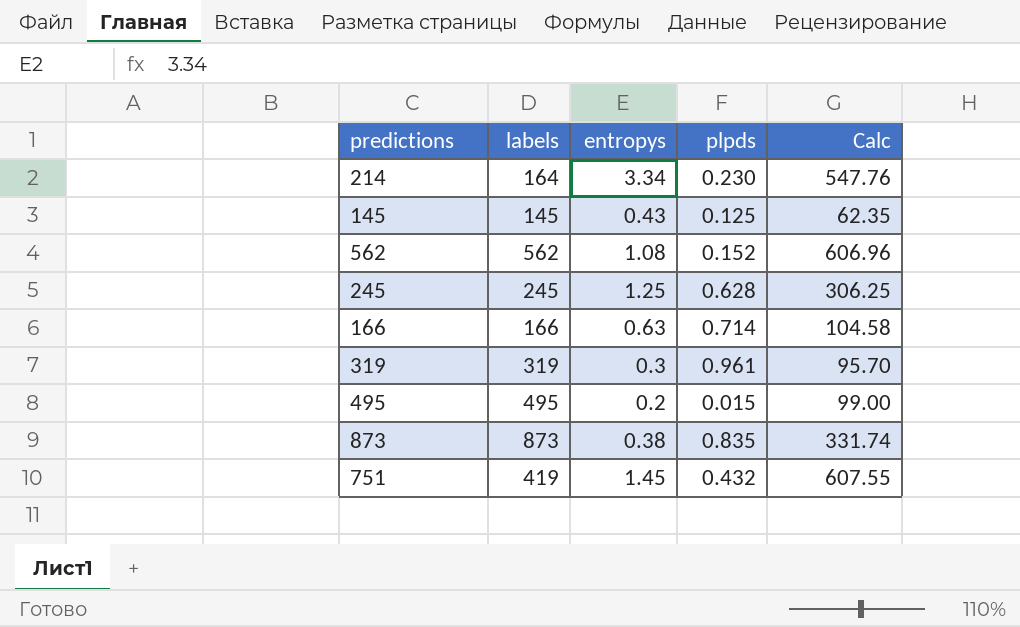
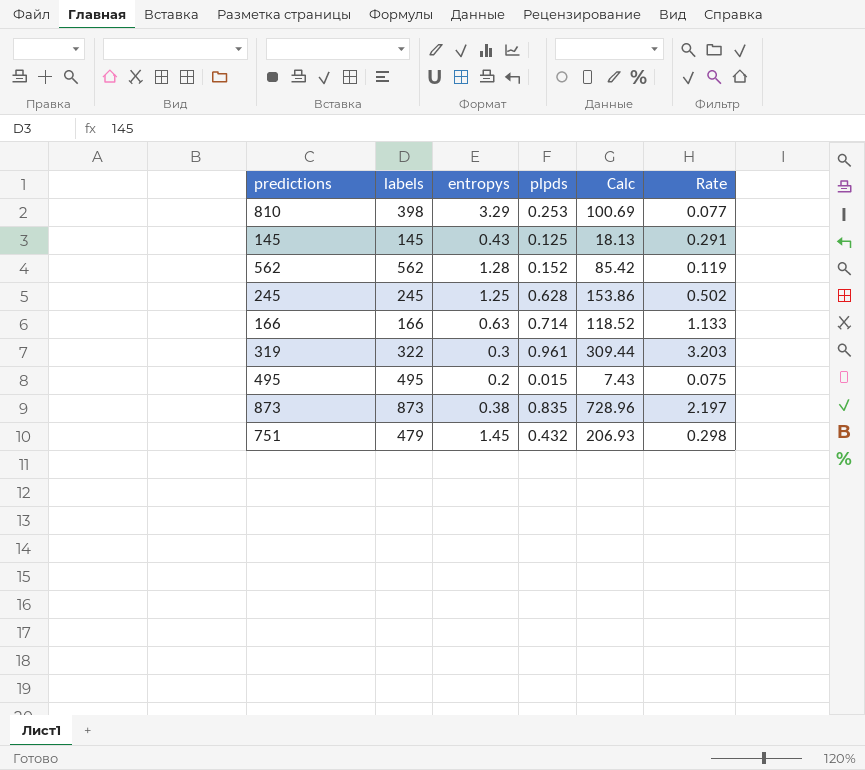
column Calc | formula: [labels] * [entropys] -> [labels] * [plpds]
column Rate | formula: none -> [plpds] / [entropys]
row 214: 164 | 3.34 | 0.230 | 547.76 -> none
row 810: none -> 398 | 3.29 | 0.253 | 100.69 | 0.077
562 | entropys: 1.08 -> 1.28
319 | labels: 319 -> 322
751 | labels: 419 -> 479

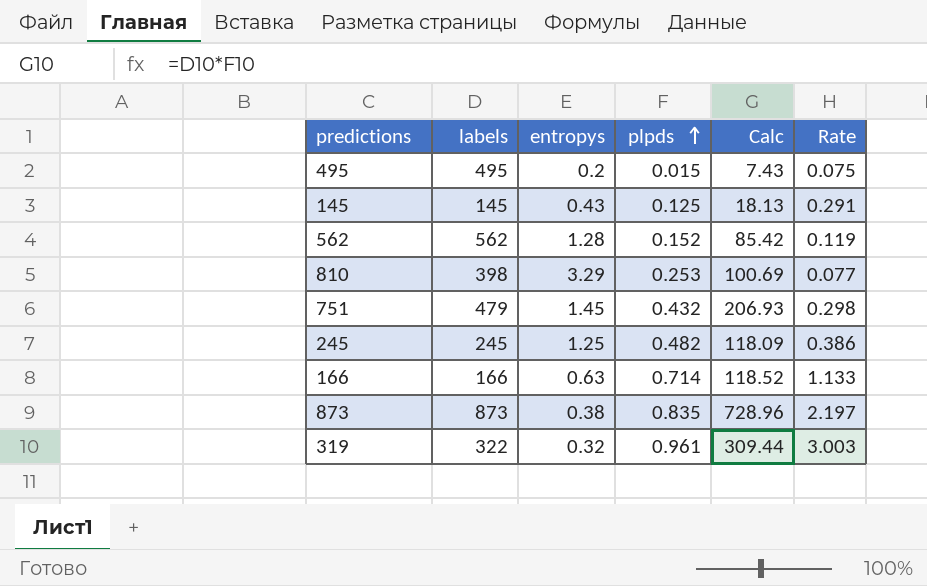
row order: none -> plpds ascending
245 | plpds: 0.628 -> 0.482
245 | Calc: 153.86 -> 118.09
245 | Rate: 0.502 -> 0.386
319 | entropys: 0.3 -> 0.32
319 | Rate: 3.203 -> 3.003

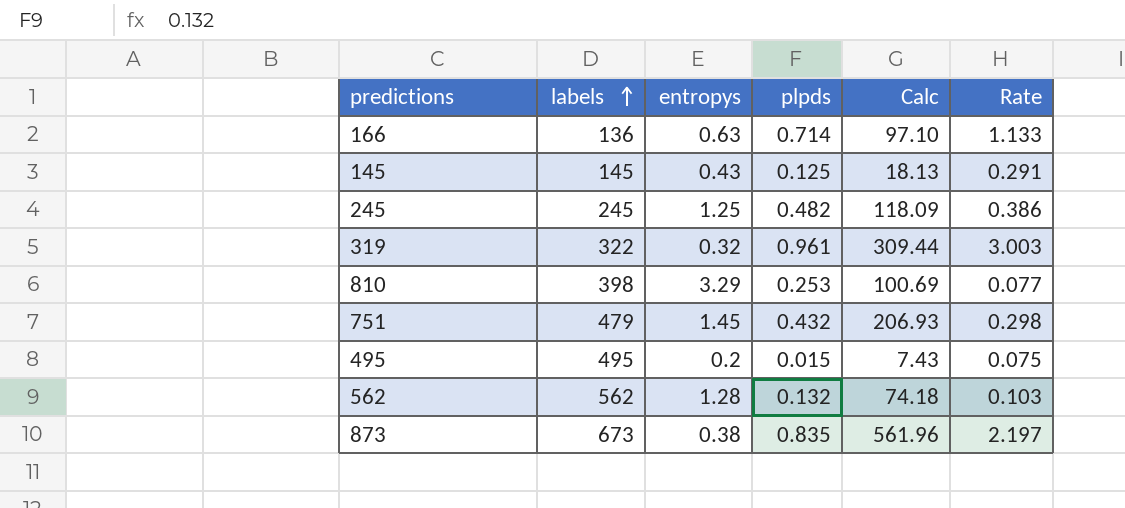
row order: plpds ascending -> labels ascending
166 | labels: 166 -> 136
166 | Calc: 118.52 -> 97.10
562 | plpds: 0.152 -> 0.132
562 | Calc: 85.42 -> 74.18
562 | Rate: 0.119 -> 0.103
873 | labels: 873 -> 673
873 | Calc: 728.96 -> 561.96

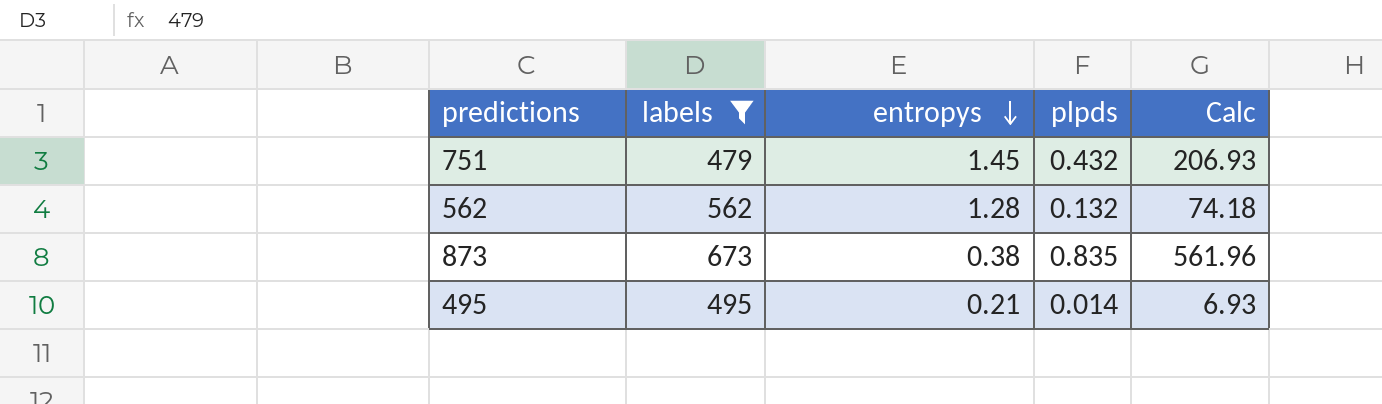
filter: none -> labels >= 479
row order: labels ascending -> entropys descending
column Rate | formula: [plpds] / [entropys] -> none
495 | entropys: 0.2 -> 0.21
495 | plpds: 0.015 -> 0.014
495 | Calc: 7.43 -> 6.93

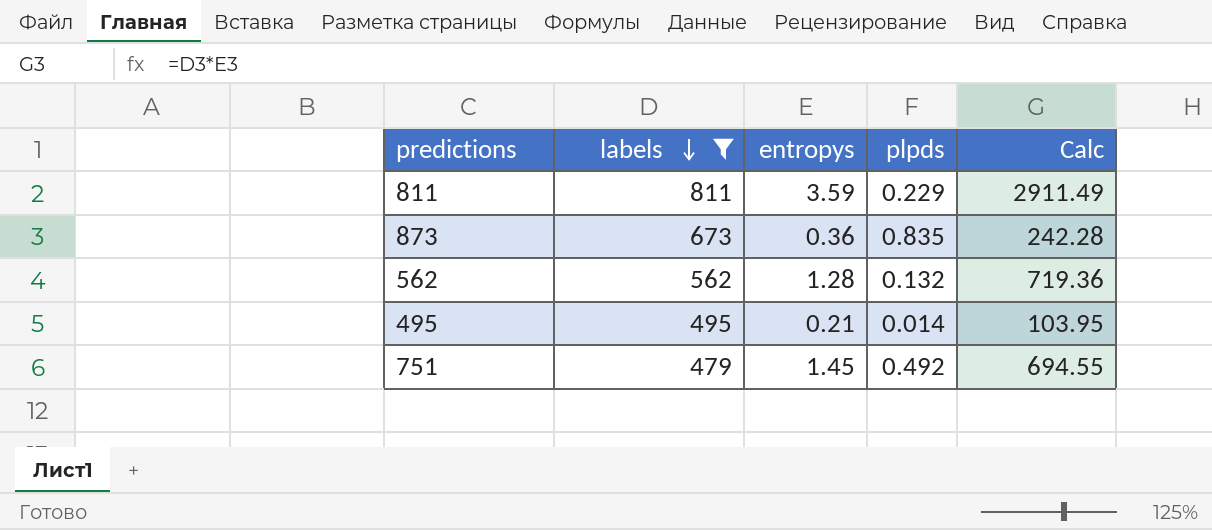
row order: entropys descending -> labels descending
column Calc | formula: [labels] * [plpds] -> [labels] * [entropys]
row 811: none -> 811 | 3.59 | 0.229 | 2911.49
873 | entropys: 0.38 -> 0.36
751 | plpds: 0.432 -> 0.492

